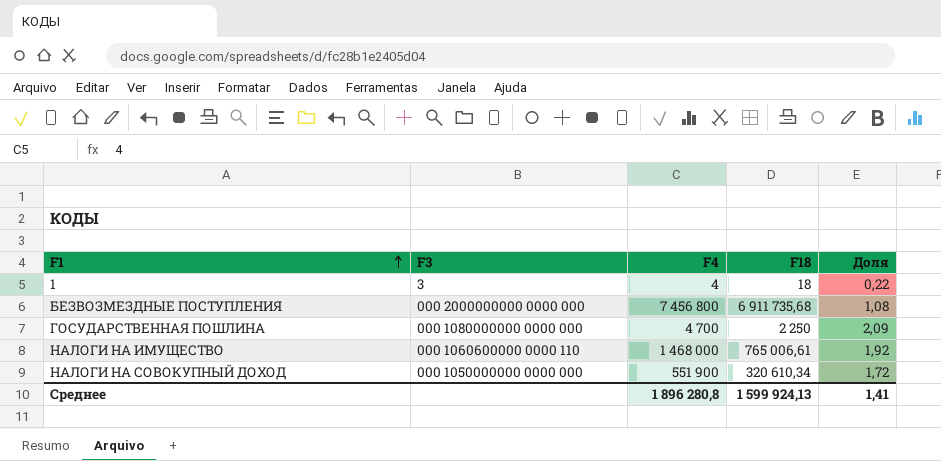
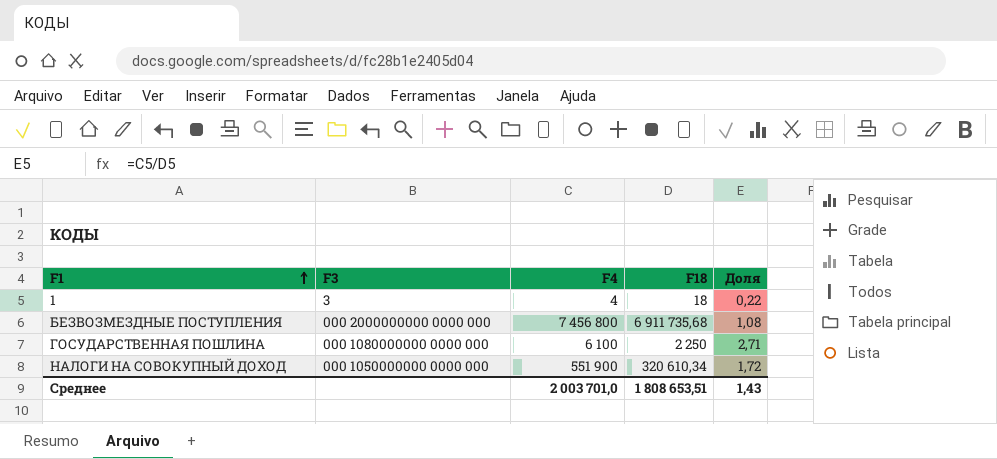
row НАЛОГИ НА ИМУЩЕСТВО: 000 1060600000 0000 110 | 1 468 000 | 765 006,61 | 1,92 -> none
ГОСУДАРСТВЕННАЯ ПОШЛИНА | F4: 4 700 -> 6 100
ГОСУДАРСТВЕННАЯ ПОШЛИНА | Доля: 2,09 -> 2,71
Среднее | F4: 1 896 280,8 -> 2 003 701,0
Среднее | F18: 1 599 924,13 -> 1 808 653,51
Среднее | Доля: 1,41 -> 1,43

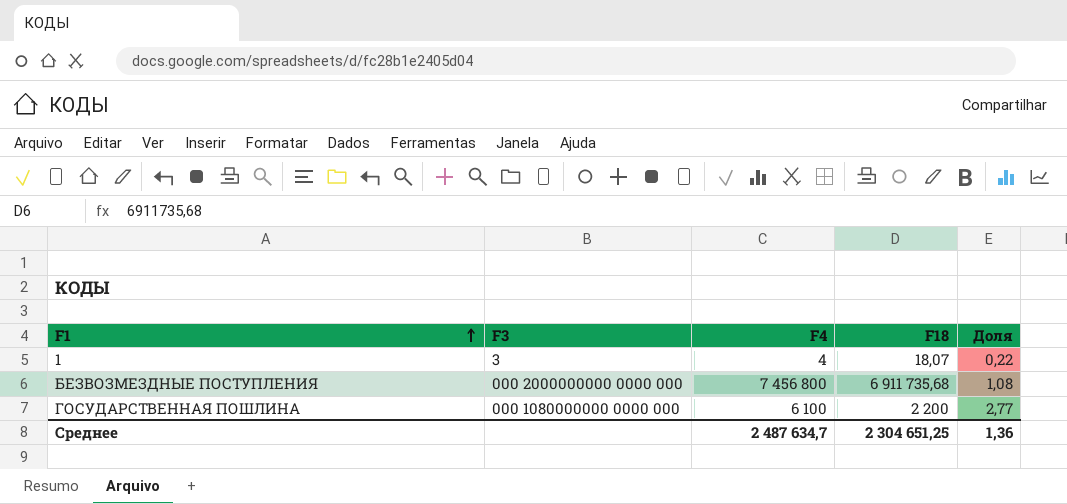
row НАЛОГИ НА СОВОКУПНЫЙ ДОХОД: 000 1050000000 0000 000 | 551 900 | 320 610,34 | 1,72 -> none
1 | F18: 18 -> 18,07
ГОСУДАРСТВЕННАЯ ПОШЛИНА | F18: 2 250 -> 2 200
ГОСУДАРСТВЕННАЯ ПОШЛИНА | Доля: 2,71 -> 2,77
Среднее | F4: 2 003 701,0 -> 2 487 634,7
Среднее | F18: 1 808 653,51 -> 2 304 651,25
Среднее | Доля: 1,43 -> 1,36

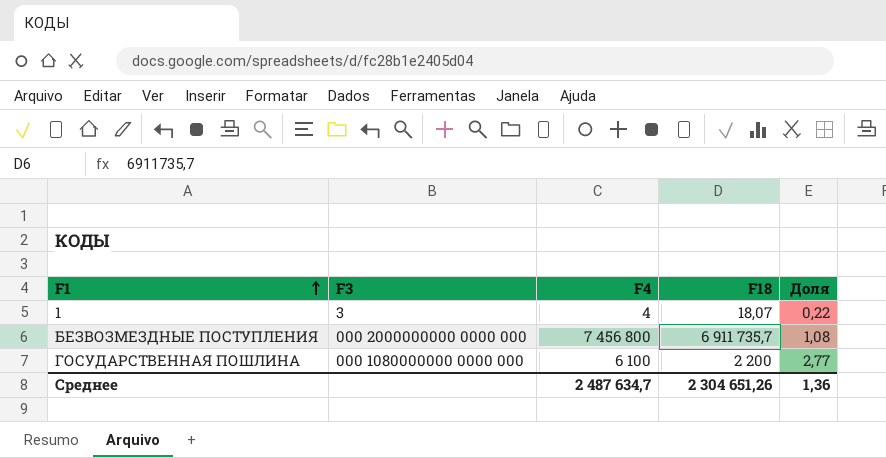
БЕЗВОЗМЕЗДНЫЕ ПОСТУПЛЕНИЯ | F18: 6 911 735,68 -> 6 911 735,7
Среднее | F18: 2 304 651,25 -> 2 304 651,26

